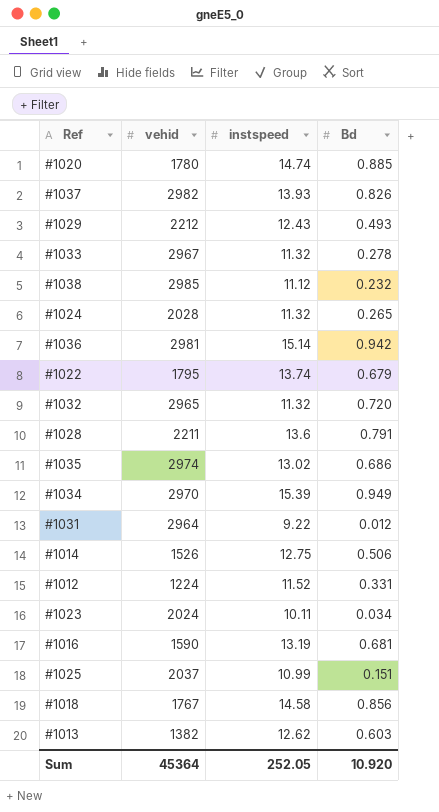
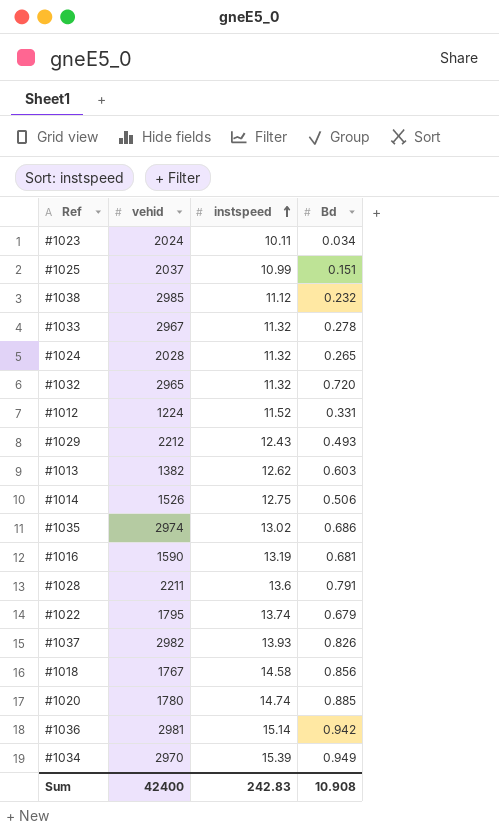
row order: none -> instspeed ascending
row #1031: 2964 | 9.22 | 0.012 -> none
Sum | vehid: 45364 -> 42400
Sum | instspeed: 252.05 -> 242.83
Sum | Bd: 10.920 -> 10.908

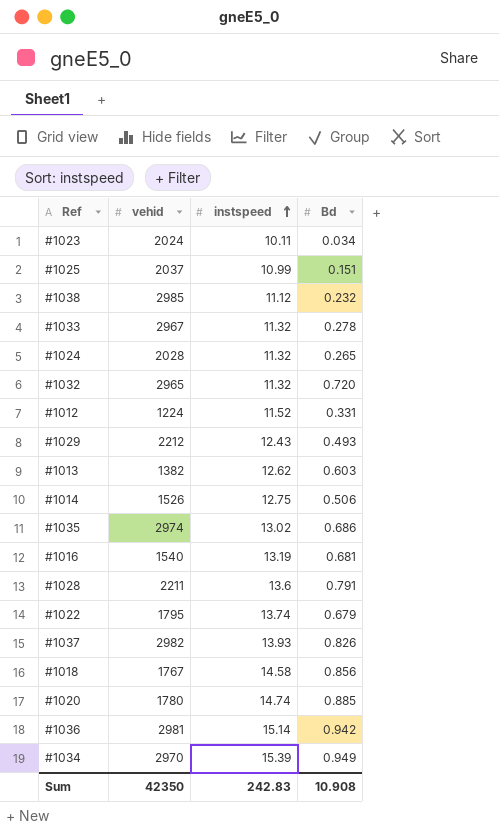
#1016 | vehid: 1590 -> 1540
Sum | vehid: 42400 -> 42350

